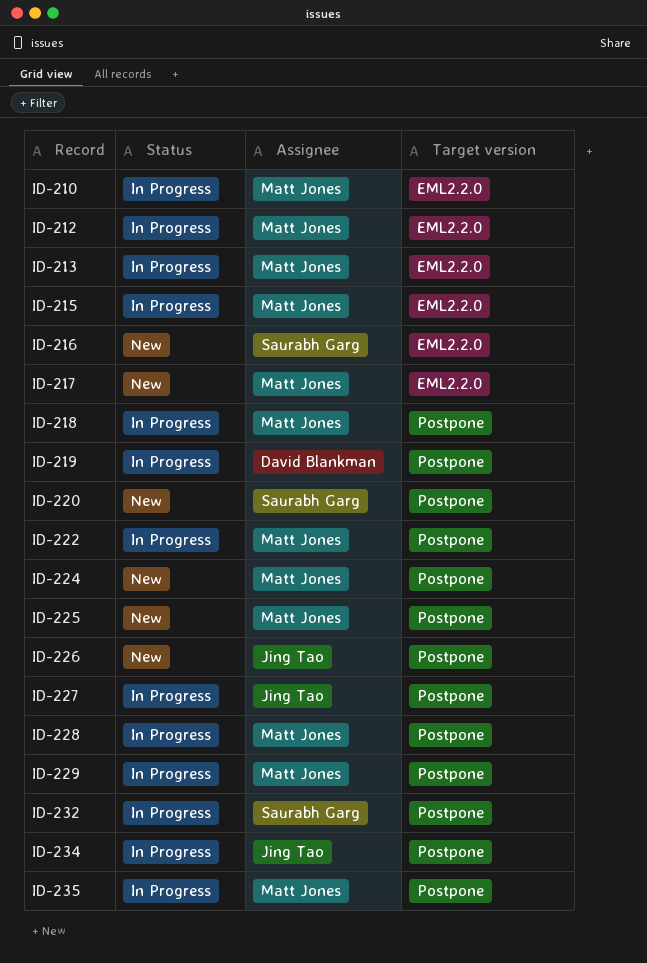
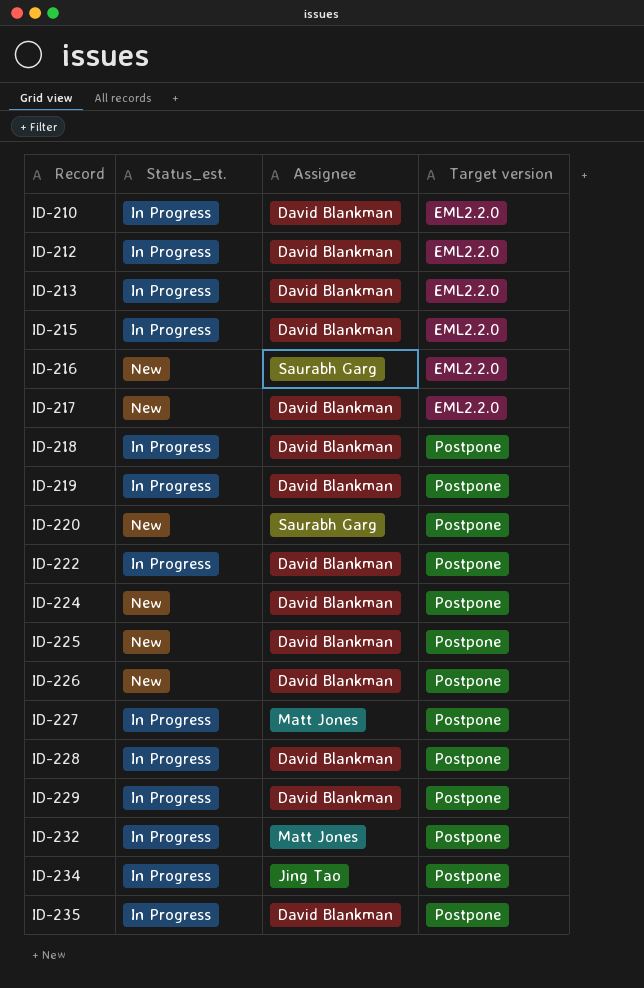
column name: Status -> Status_est.
ID-210 | Assignee: Matt Jones -> David Blankman
ID-212 | Assignee: Matt Jones -> David Blankman
ID-213 | Assignee: Matt Jones -> David Blankman
ID-215 | Assignee: Matt Jones -> David Blankman
ID-217 | Assignee: Matt Jones -> David Blankman
ID-218 | Assignee: Matt Jones -> David Blankman
ID-222 | Assignee: Matt Jones -> David Blankman
ID-224 | Assignee: Matt Jones -> David Blankman
ID-225 | Assignee: Matt Jones -> David Blankman
ID-226 | Assignee: Jing Tao -> David Blankman
ID-227 | Assignee: Jing Tao -> Matt Jones
ID-228 | Assignee: Matt Jones -> David Blankman
ID-229 | Assignee: Matt Jones -> David Blankman
ID-232 | Assignee: Saurabh Garg -> Matt Jones
ID-235 | Assignee: Matt Jones -> David Blankman

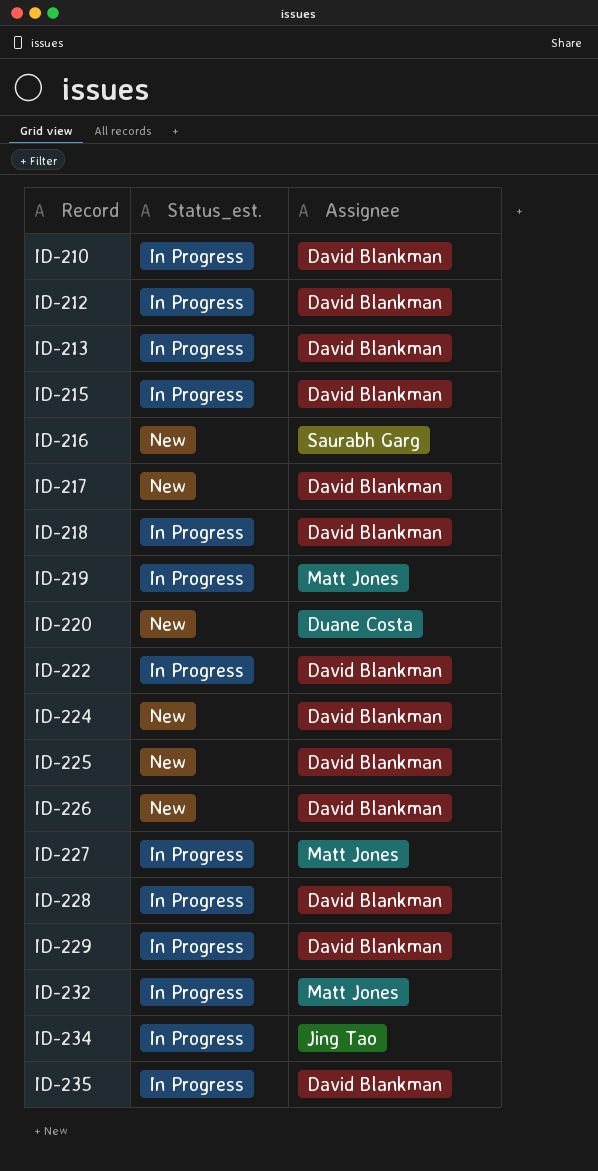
column Target version | position: 4 -> none
ID-219 | Assignee: David Blankman -> Matt Jones
ID-220 | Assignee: Saurabh Garg -> Duane Costa

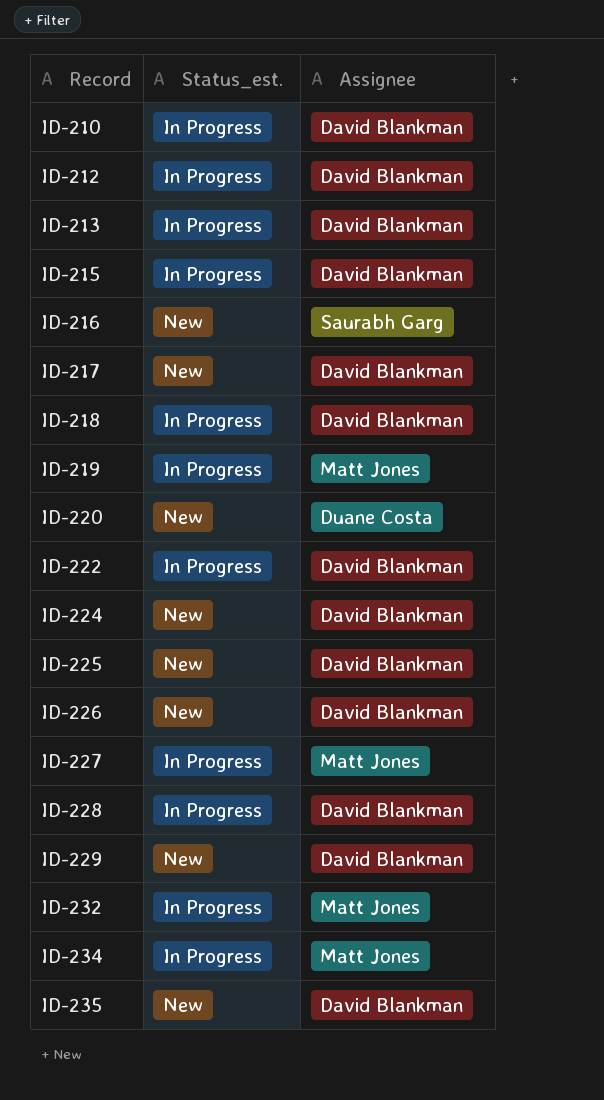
ID-229 | Status_est.: In Progress -> New
ID-234 | Assignee: Jing Tao -> Matt Jones
ID-235 | Status_est.: In Progress -> New

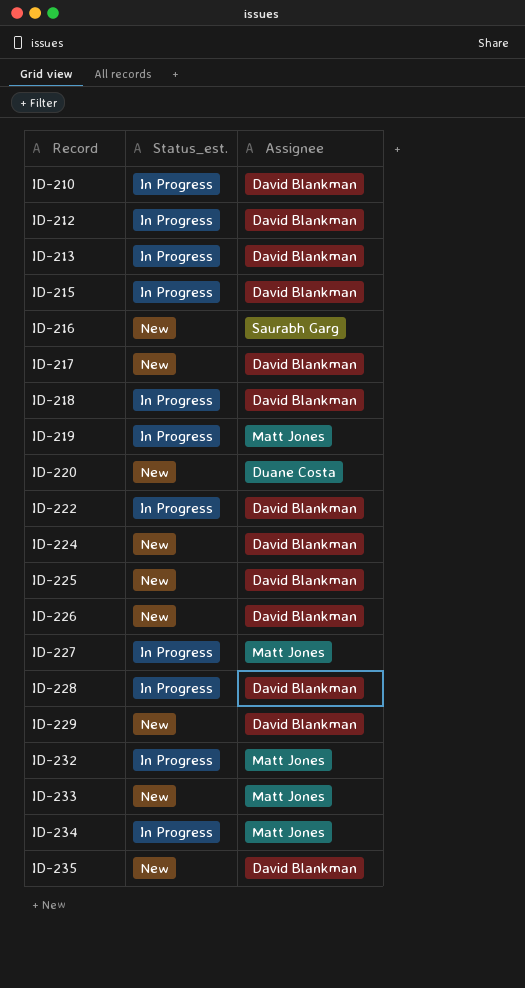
row ID-233: none -> New | Matt Jones

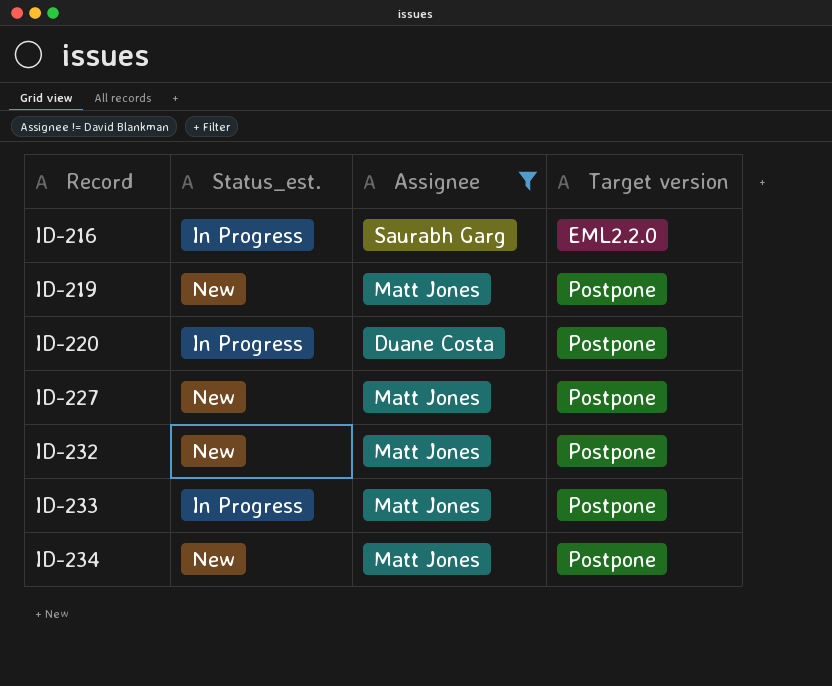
filter: none -> Assignee != David Blankman
column Target version | position: none -> 4
ID-216 | Status_est.: New -> In Progress
ID-219 | Status_est.: In Progress -> New
ID-220 | Status_est.: New -> In Progress
ID-227 | Status_est.: In Progress -> New
ID-232 | Status_est.: In Progress -> New
ID-233 | Status_est.: New -> In Progress
ID-234 | Status_est.: In Progress -> New

